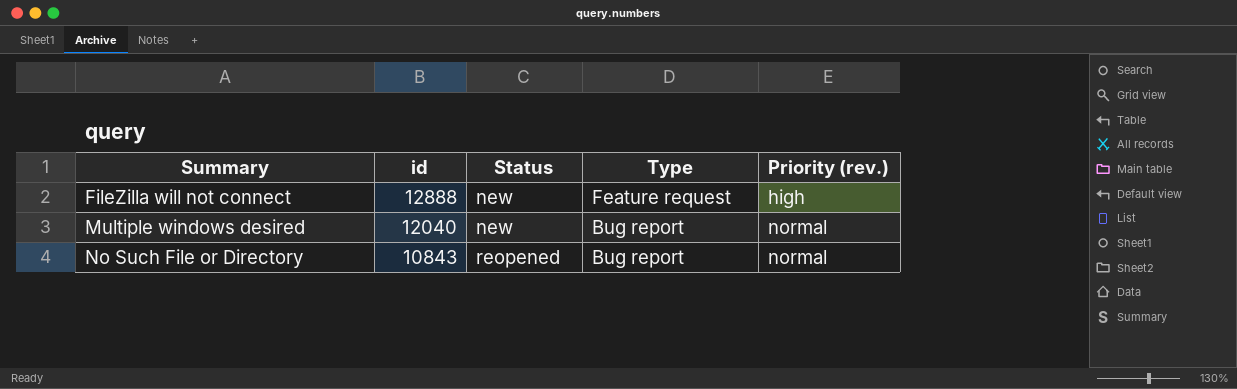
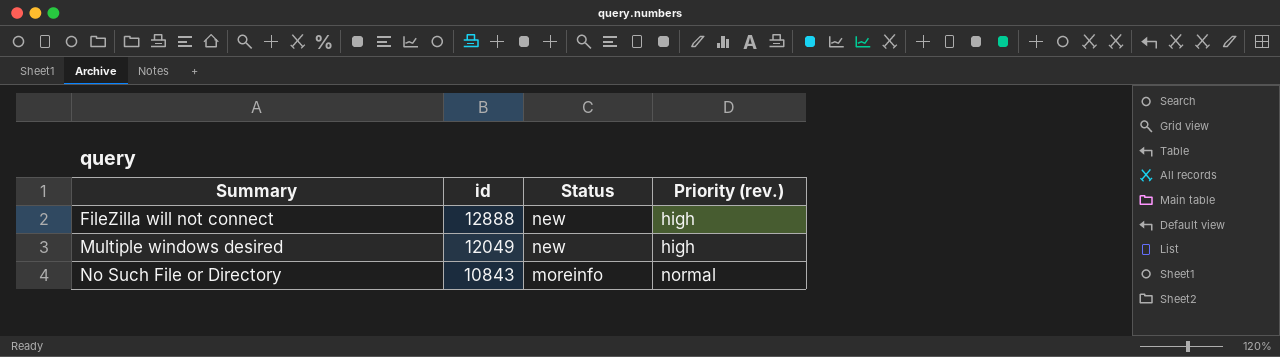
column Type | position: 4 -> none
Multiple windows desired | id: 12040 -> 12049
Multiple windows desired | Priority (rev.): normal -> high
No Such File or Directory | Status: reopened -> moreinfo

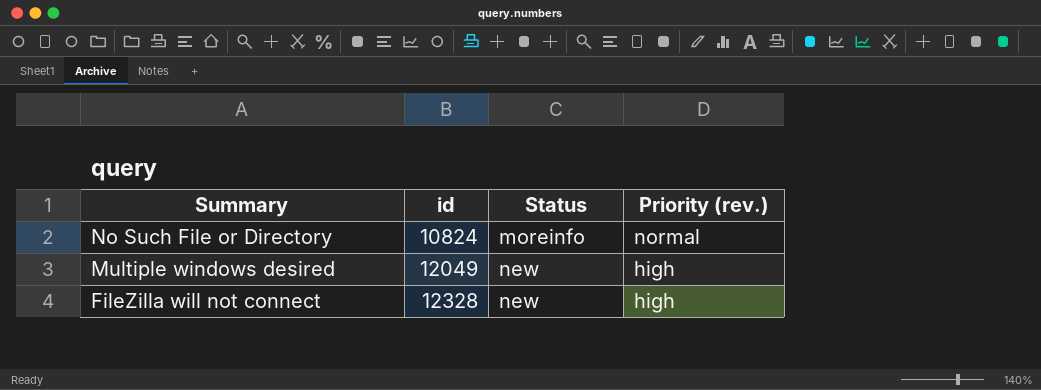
row order: Summary ascending -> Summary descending
No Such File or Directory | id: 10843 -> 10824
FileZilla will not connect | id: 12888 -> 12328

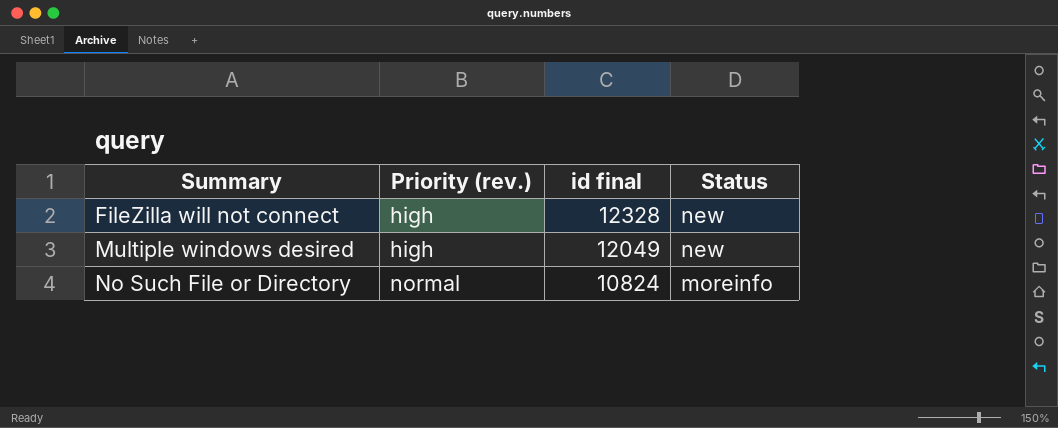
row order: Summary descending -> Summary ascending
column Priority (rev.) | position: 4 -> 2
column name: id -> id final

